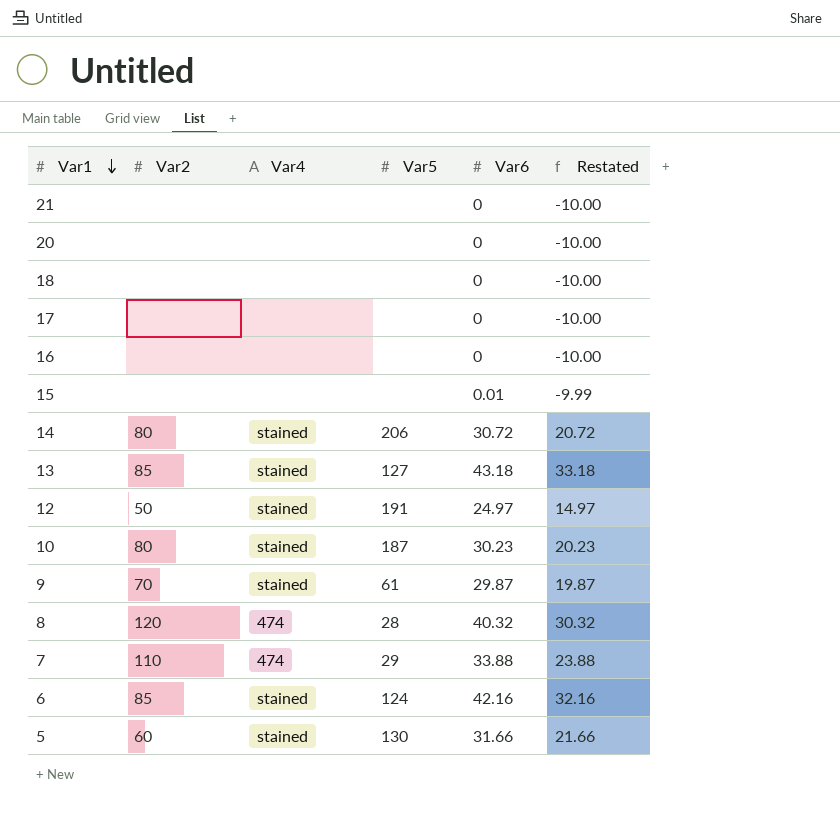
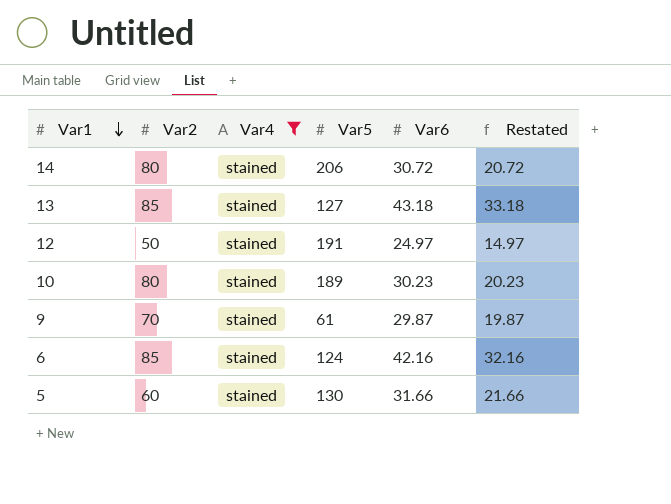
filter: none -> Var4 = stained
10 | Var5: 187 -> 189

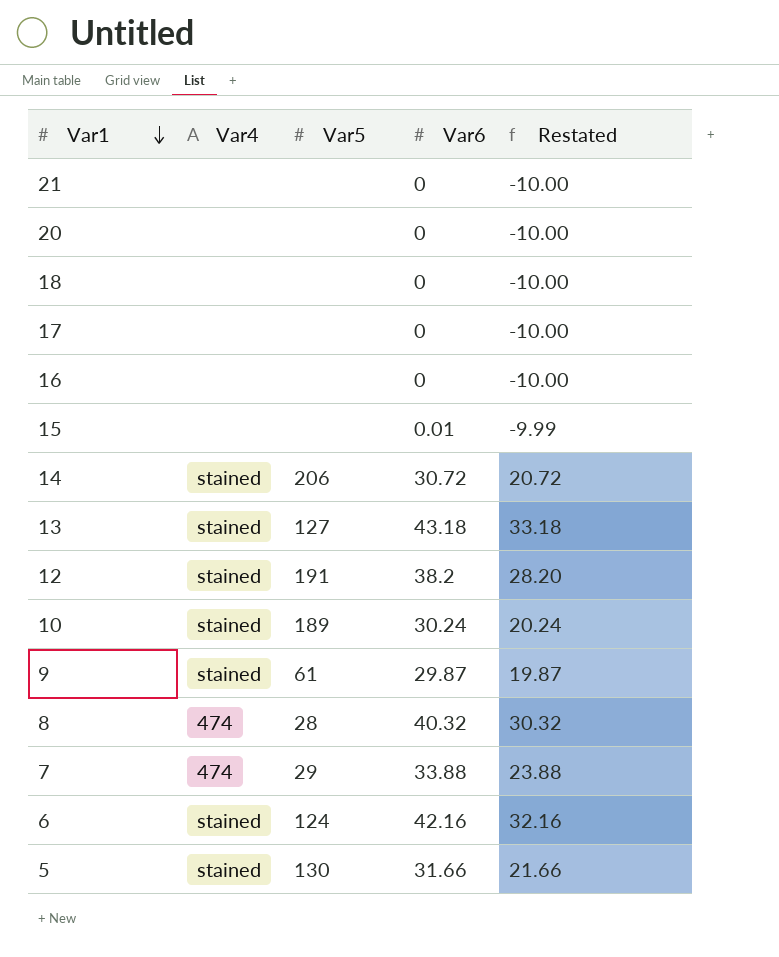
filter: Var4 = stained -> none
column Var2 | position: 2 -> none
12 | Var6: 24.97 -> 38.2
12 | Restated: 14.97 -> 28.20
10 | Var6: 30.23 -> 30.24
10 | Restated: 20.23 -> 20.24

